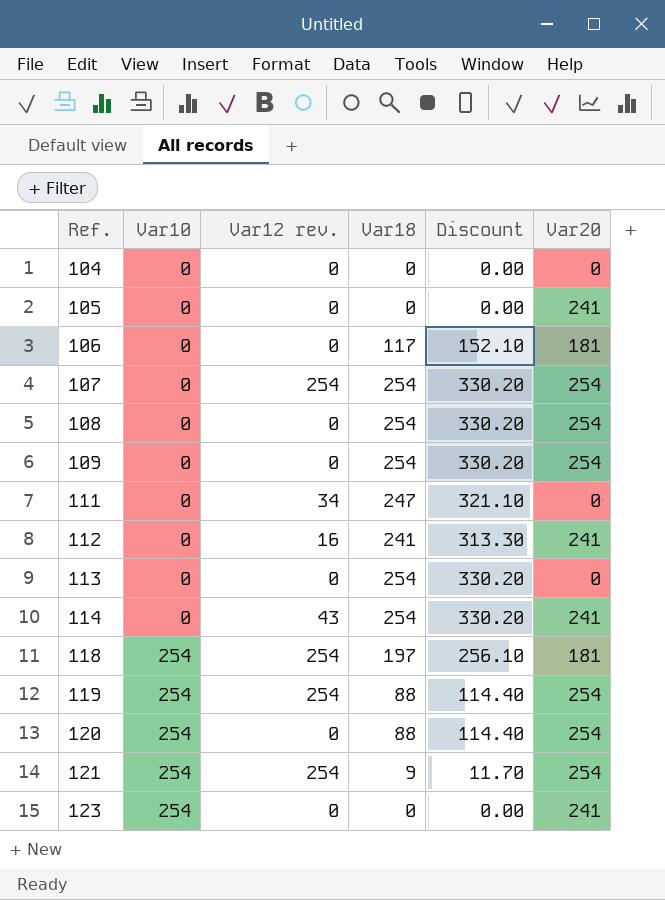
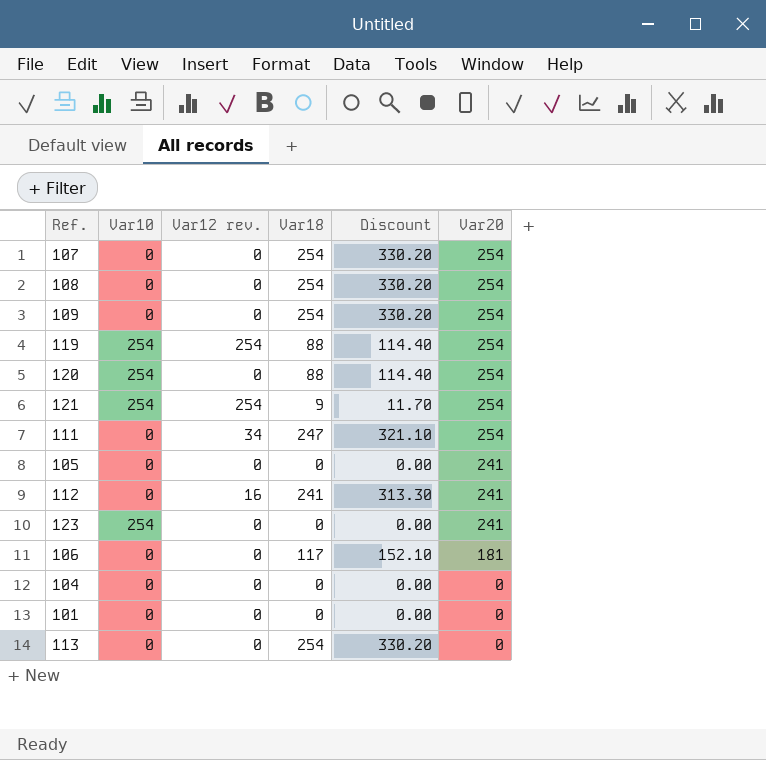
row order: Ref. ascending -> Var20 descending
row 114: 0 | 43 | 254 | 330.20 | 241 -> none
row 118: 254 | 254 | 197 | 256.10 | 181 -> none
107 | Var12 rev.: 254 -> 0
111 | Var20: 0 -> 254
row 101: none -> 0 | 0 | 0 | 0.00 | 0

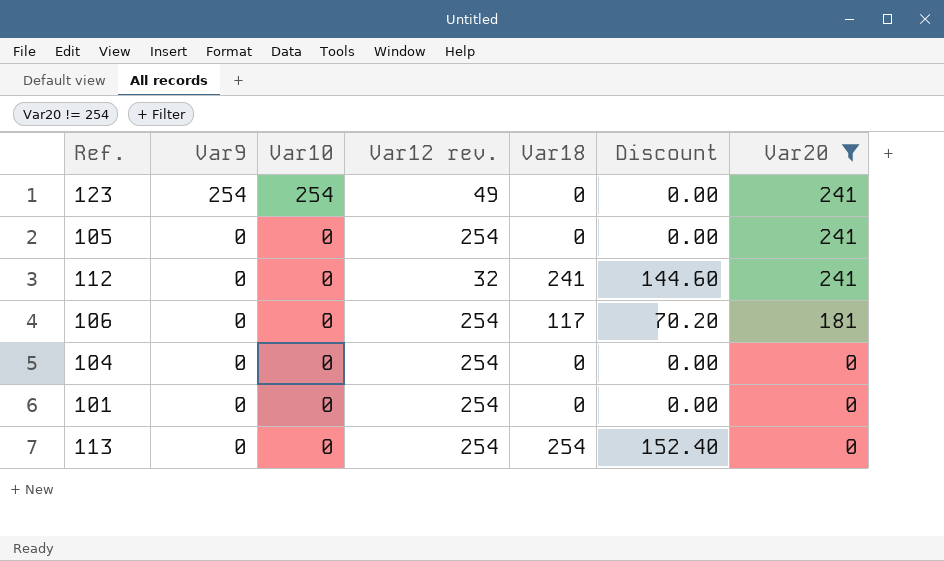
filter: none -> Var20 != 254
row order: Var20 descending -> Var9 descending
column Var9 | position: none -> 2
column Discount | formula: [Var18] * 1.3 -> [Var18] * 0.6
123 | Var12 rev.: 0 -> 49
105 | Var12 rev.: 0 -> 254
112 | Var12 rev.: 16 -> 32
106 | Var12 rev.: 0 -> 254
104 | Var12 rev.: 0 -> 254
101 | Var12 rev.: 0 -> 254
113 | Var12 rev.: 0 -> 254

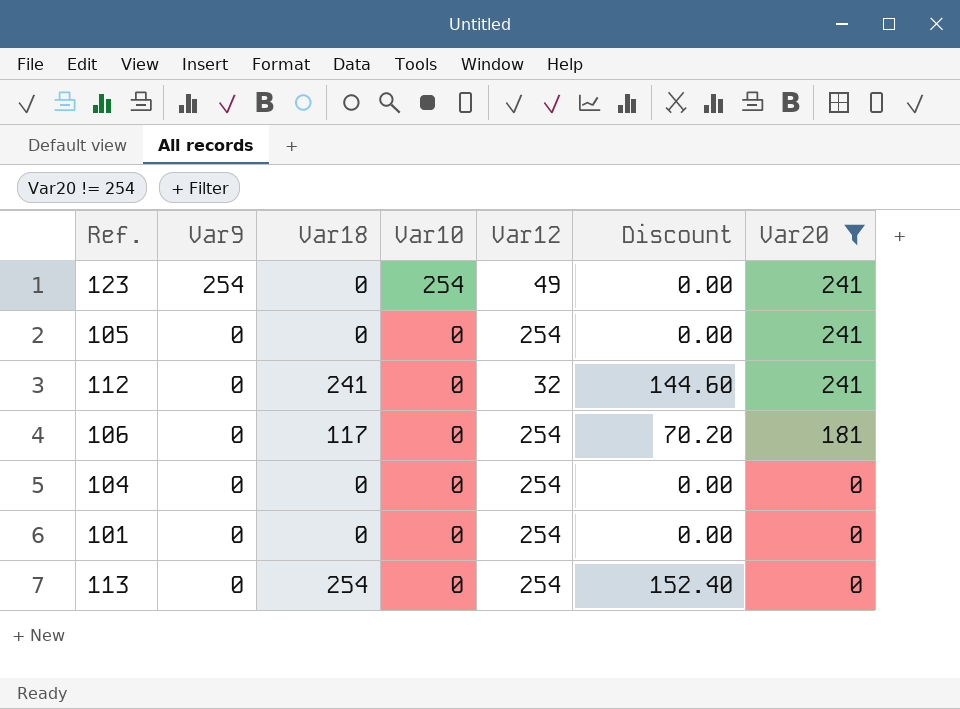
column Var18 | position: 5 -> 3
column name: Var12 rev. -> Var12

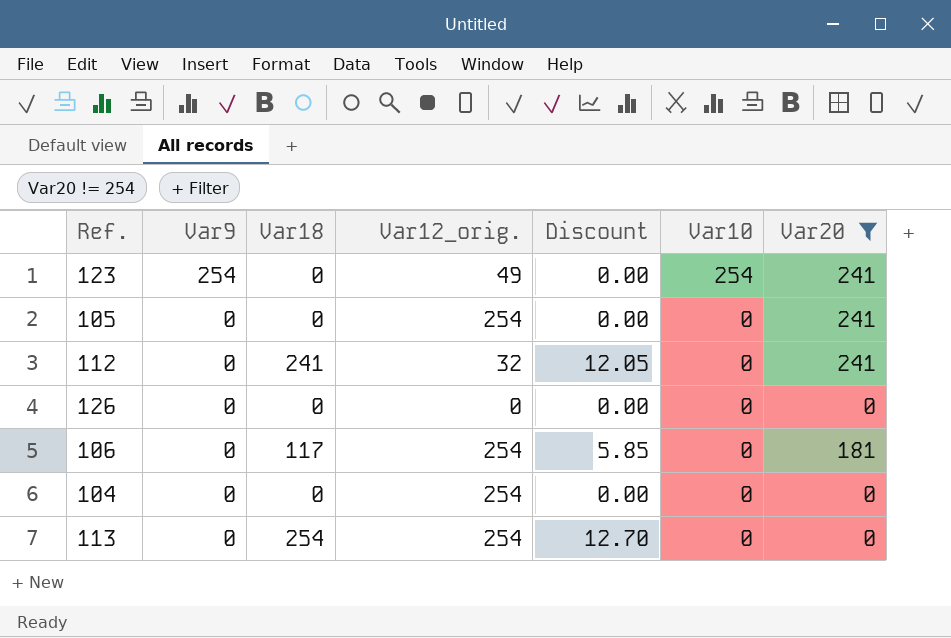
column name: Var12 -> Var12_orig.
column Discount | formula: [Var18] * 0.6 -> [Var18] * 0.05
column Var10 | position: 4 -> 6
row 101: 0 | 0 | 0 | 254 | 0.00 | 0 -> none
row 126: none -> 0 | 0 | 0 | 0.00 | 0 | 0

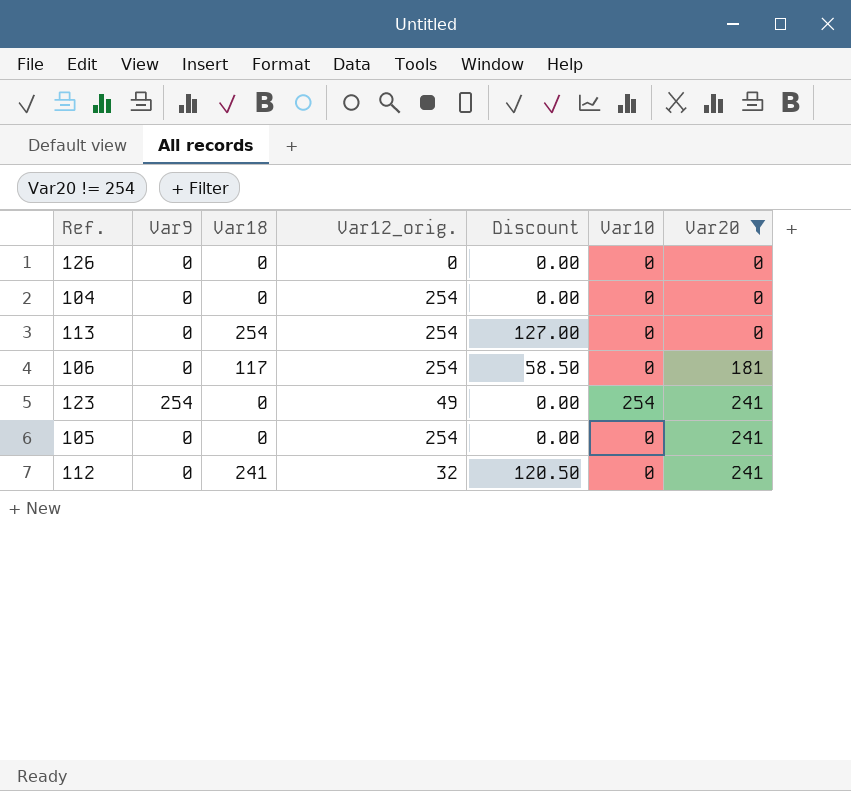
row order: Var9 descending -> Var20 ascending
column Discount | formula: [Var18] * 0.05 -> [Var18] * 0.5

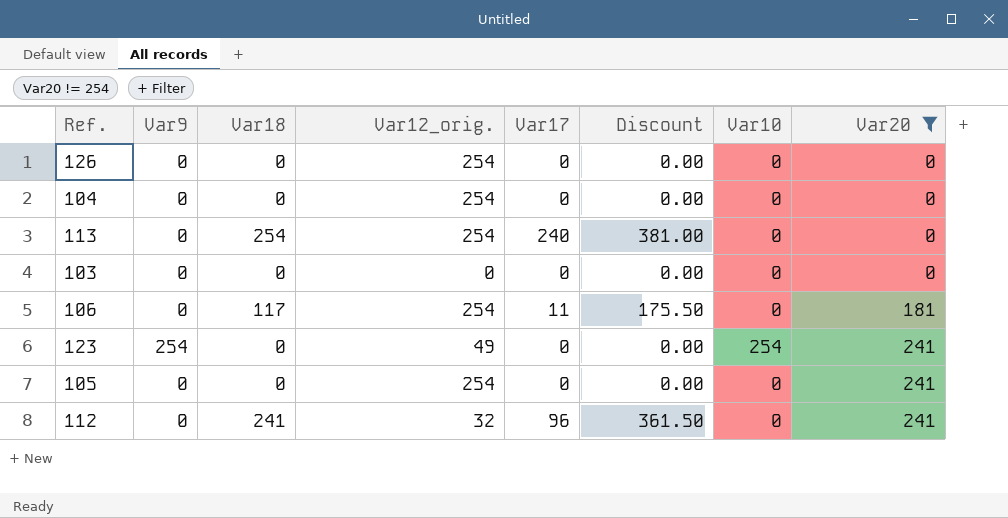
column Var17 | position: none -> 5
column Discount | formula: [Var18] * 0.5 -> [Var18] * 1.5
126 | Var12_orig.: 0 -> 254
row 103: none -> 0 | 0 | 0 | 0 | 0.00 | 0 | 0

